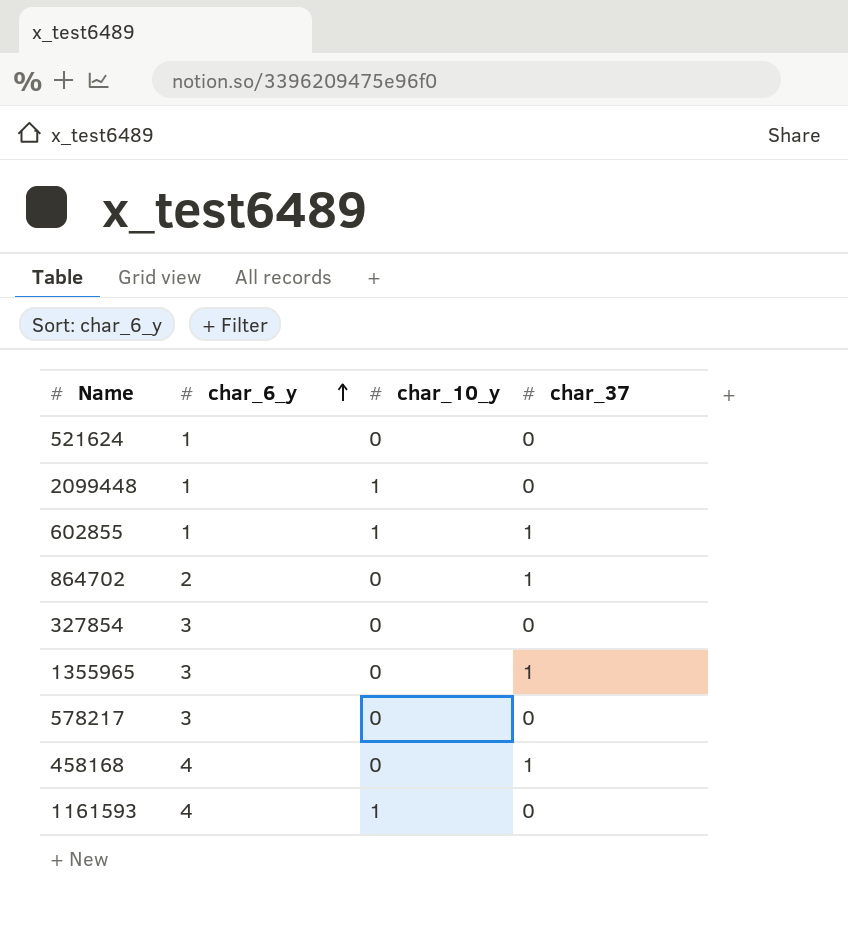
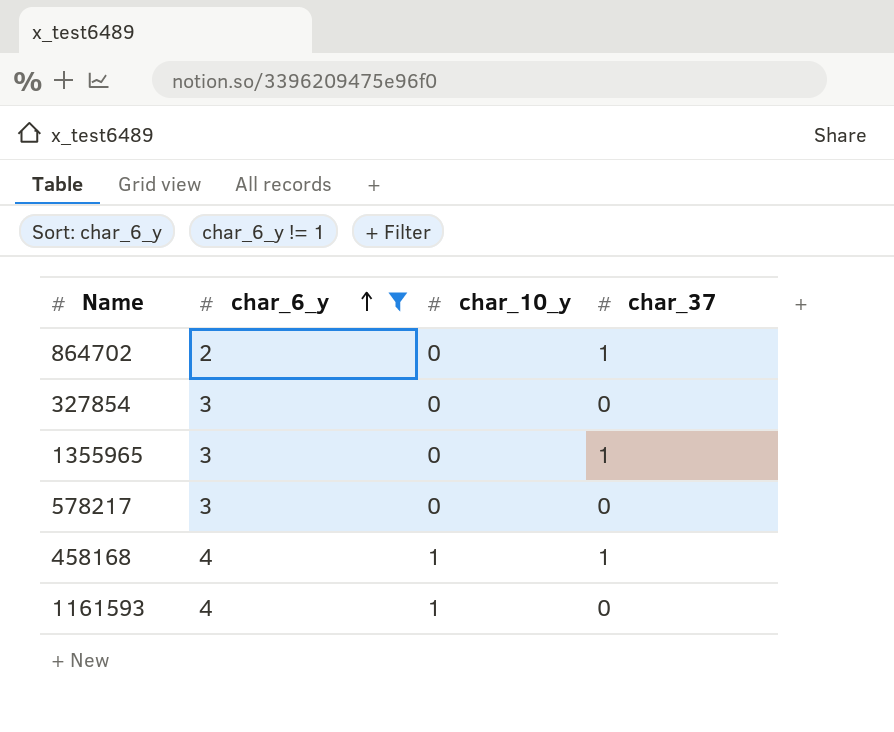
filter: none -> char_6_y != 1
458168 | char_10_y: 0 -> 1

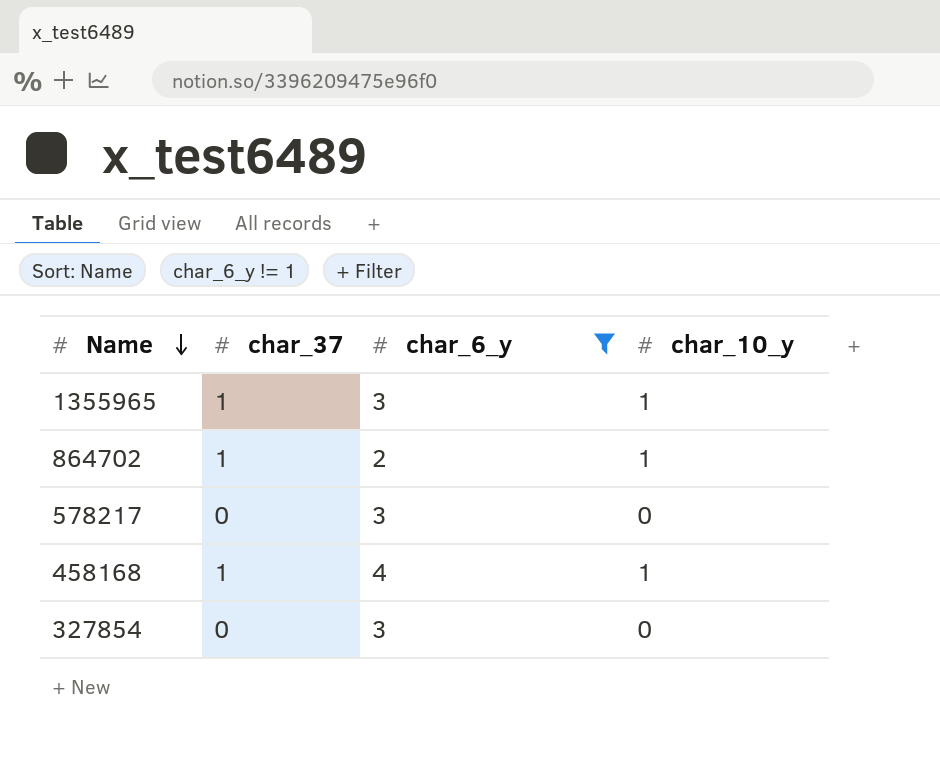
row order: char_6_y ascending -> Name descending
column char_37 | position: 4 -> 2
row 1161593: 4 | 1 | 0 -> none
1355965 | char_10_y: 0 -> 1
864702 | char_10_y: 0 -> 1

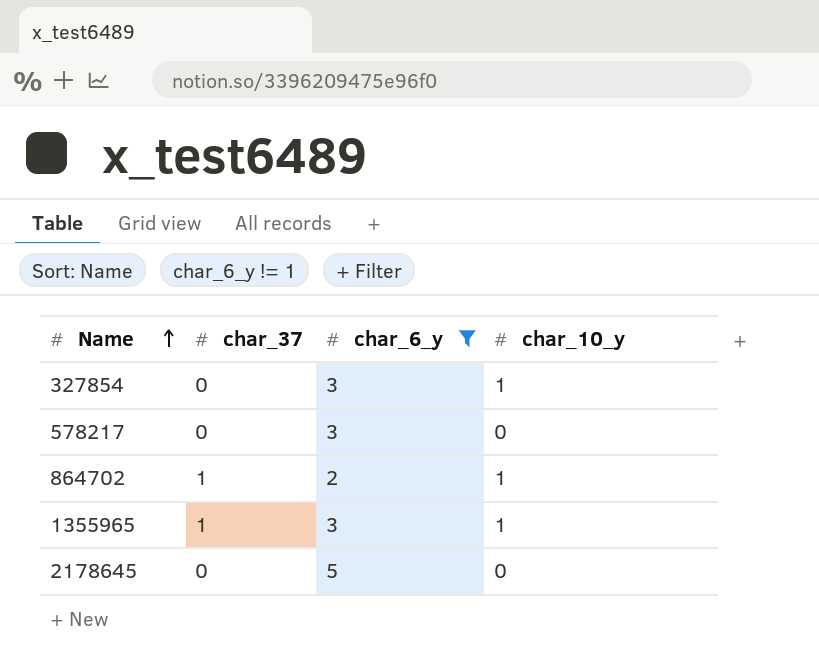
row order: Name descending -> Name ascending
row 458168: 1 | 4 | 1 -> none
327854 | char_10_y: 0 -> 1
row 2178645: none -> 0 | 5 | 0

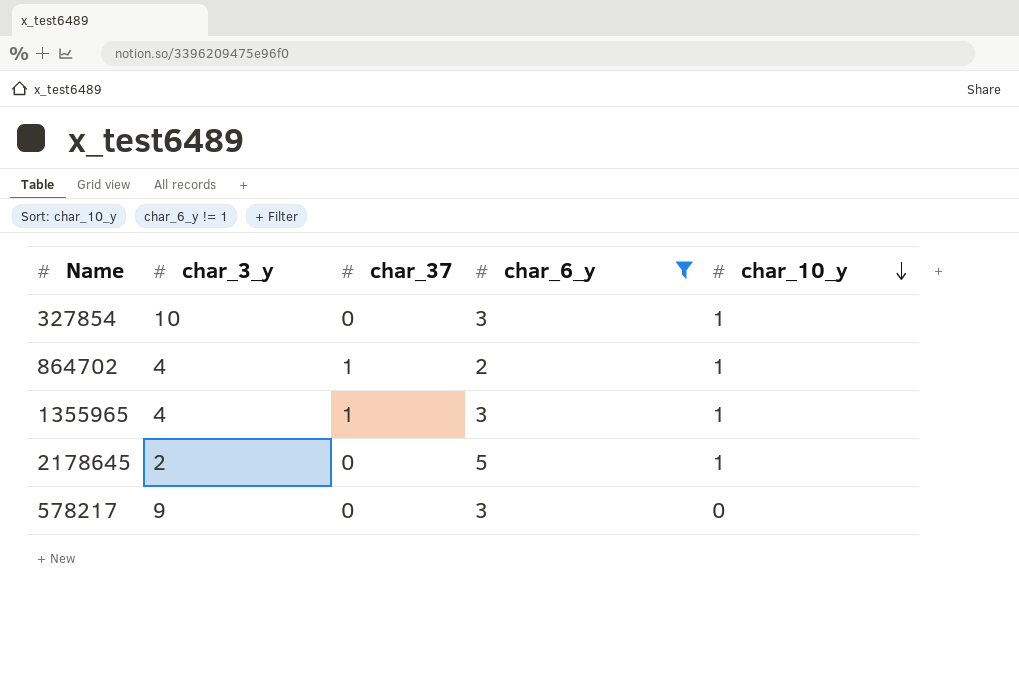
row order: Name ascending -> char_10_y descending
column char_3_y | position: none -> 2
2178645 | char_10_y: 0 -> 1

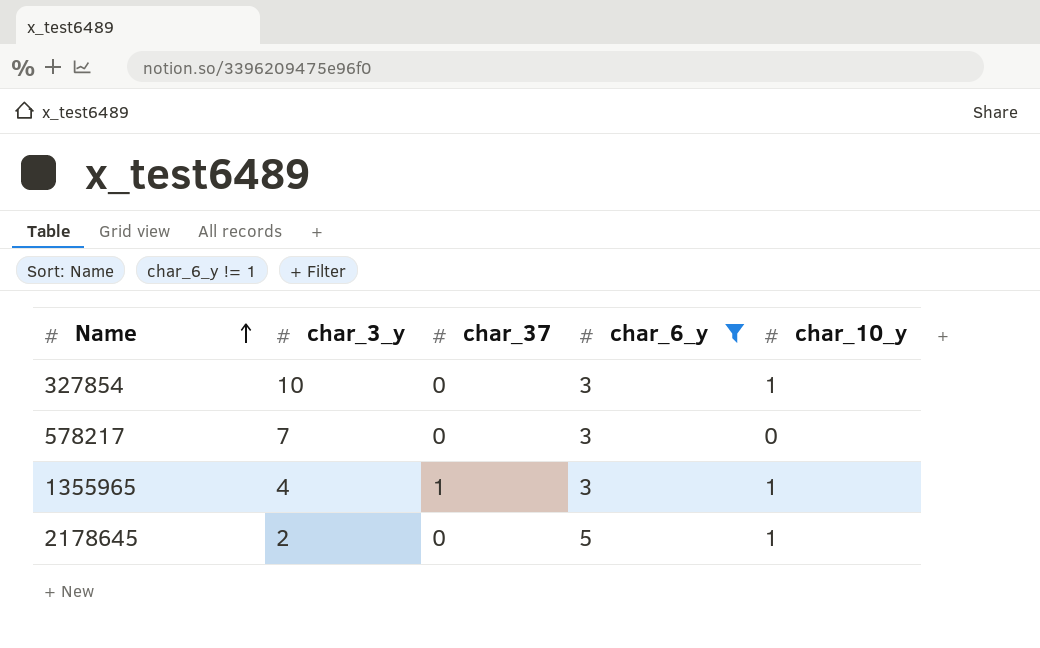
row order: char_10_y descending -> Name ascending
row 864702: 4 | 1 | 2 | 1 -> none
578217 | char_3_y: 9 -> 7

